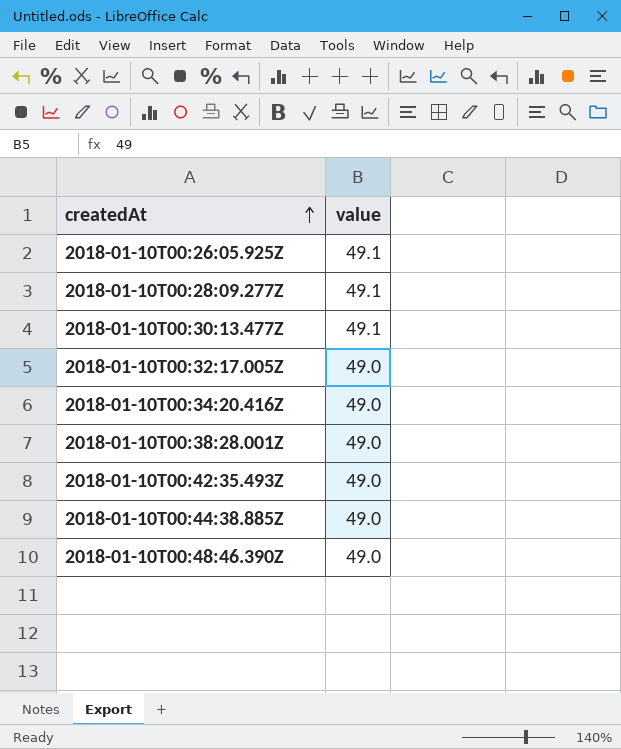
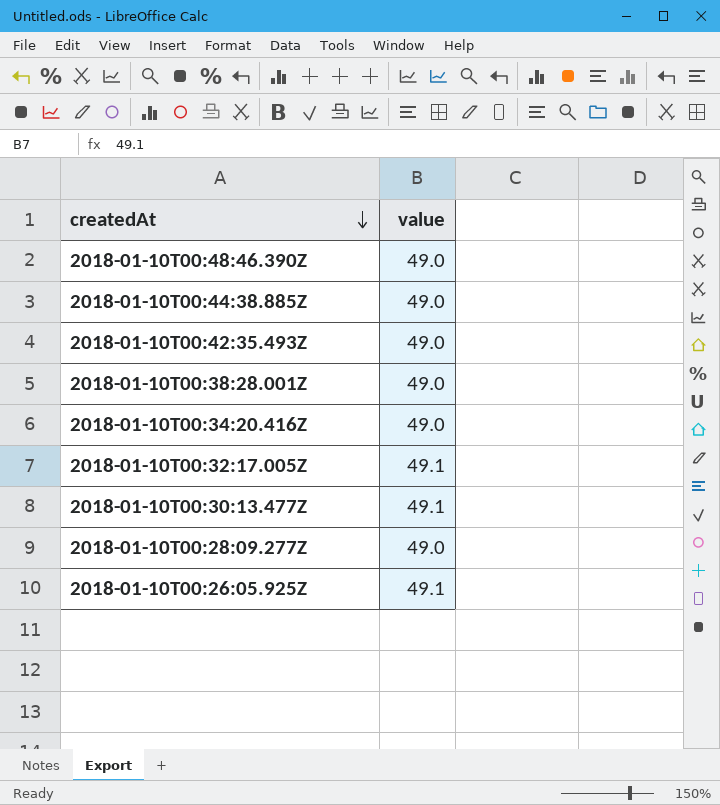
row order: createdAt ascending -> createdAt descending
2018-01-10T00:32:17.005Z | value: 49.0 -> 49.1
2018-01-10T00:28:09.277Z | value: 49.1 -> 49.0

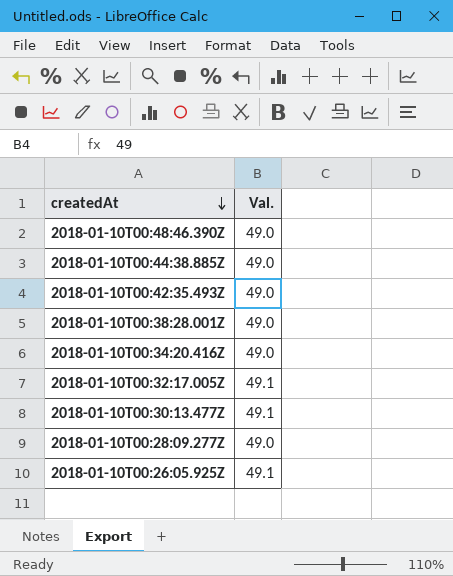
column name: value -> Val.

